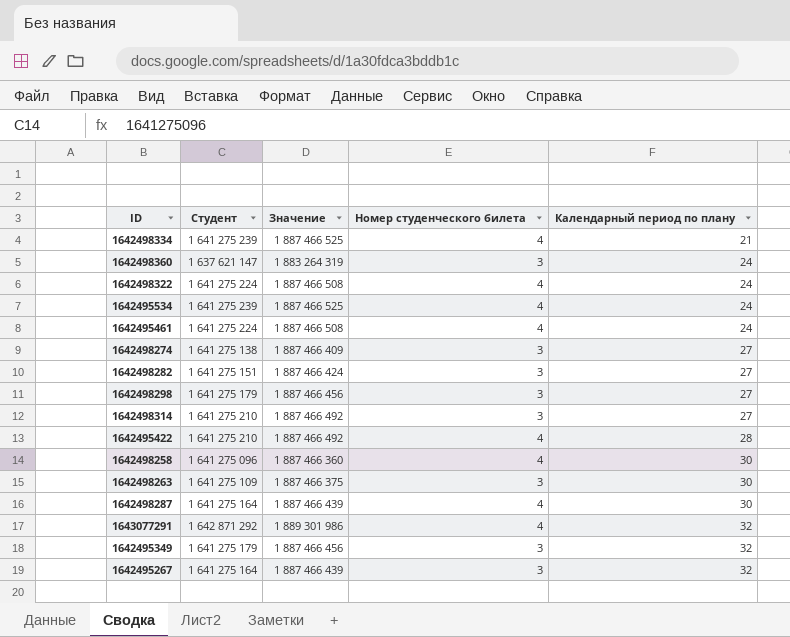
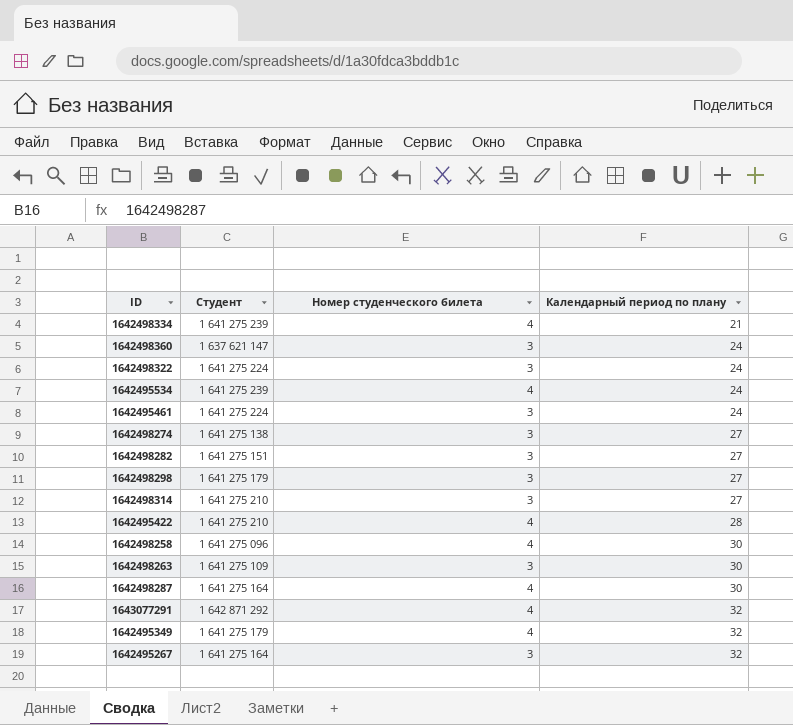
column Значение | formula: [Студент] * 1,15 -> none
1642498322 | Номер студенческого билета: 4 -> 3
1642495461 | Номер студенческого билета: 4 -> 3
1642495349 | Номер студенческого билета: 3 -> 4

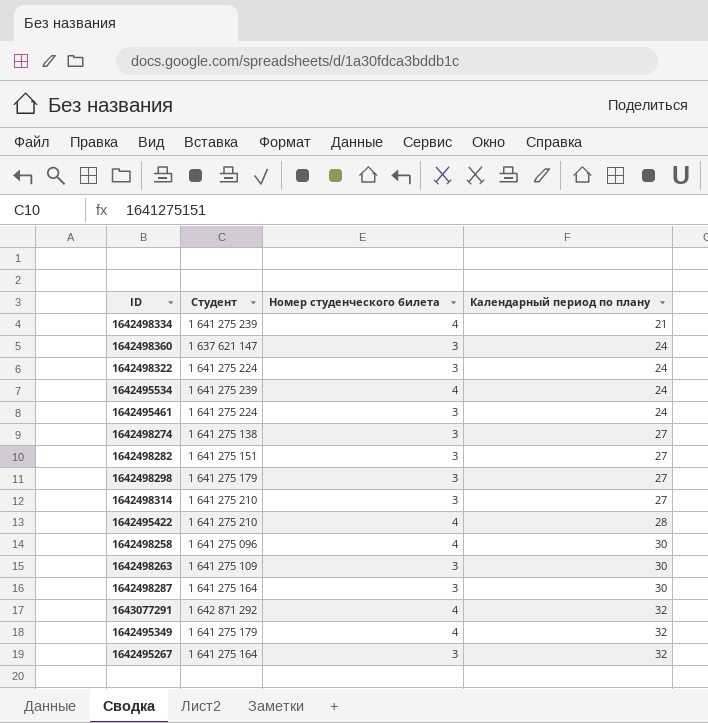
1642498287 | Номер студенческого билета: 4 -> 3

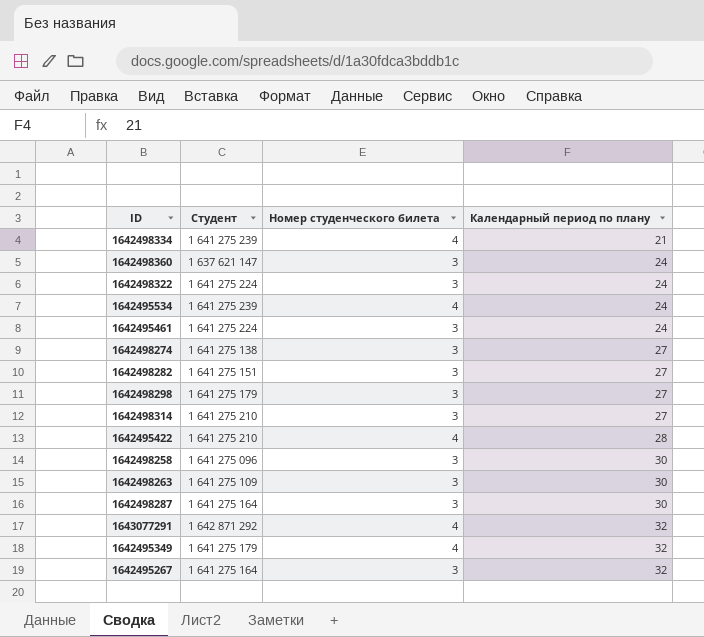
1642498258 | Номер студенческого билета: 4 -> 3

